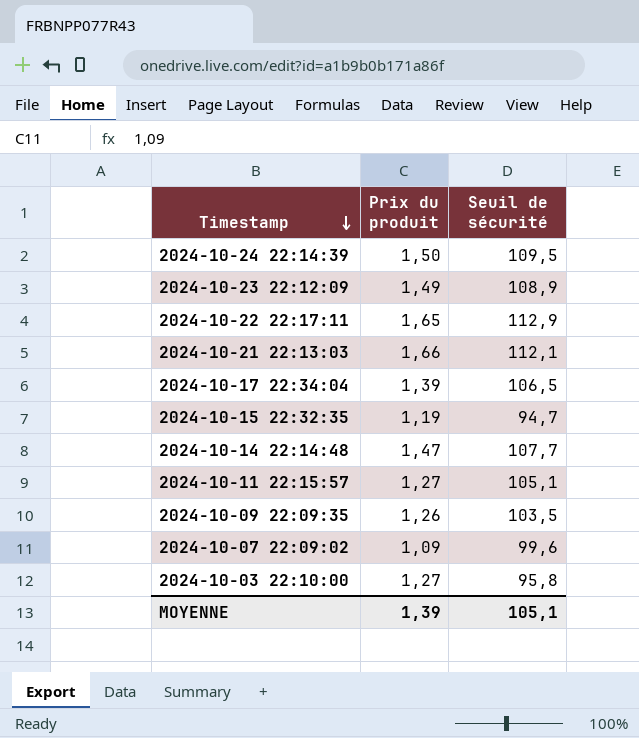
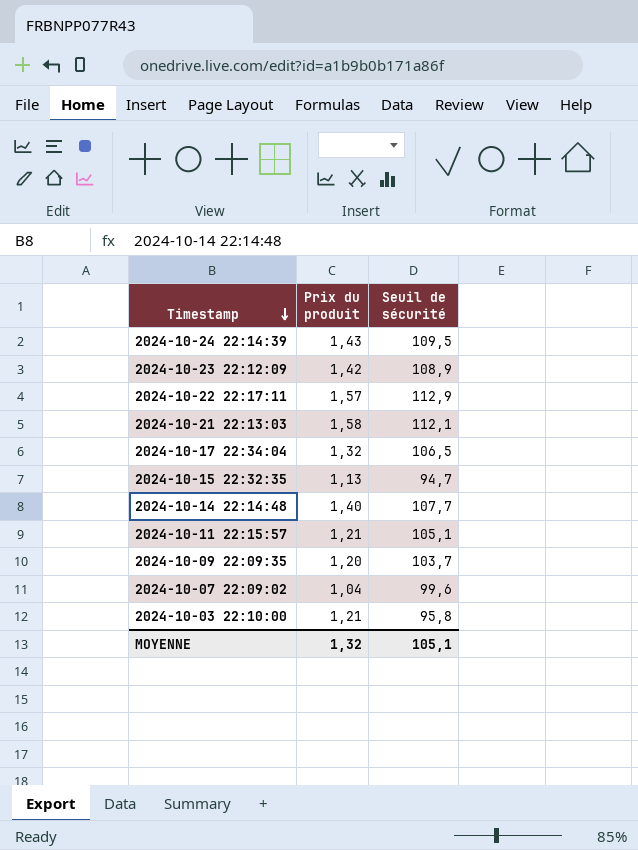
2024-10-24 22:14:39 | Prix du produit: 1,50 -> 1,43
2024-10-23 22:12:09 | Prix du produit: 1,49 -> 1,42
2024-10-22 22:17:11 | Prix du produit: 1,65 -> 1,57
2024-10-21 22:13:03 | Prix du produit: 1,66 -> 1,58
2024-10-17 22:34:04 | Prix du produit: 1,39 -> 1,32
2024-10-15 22:32:35 | Prix du produit: 1,19 -> 1,13
2024-10-14 22:14:48 | Prix du produit: 1,47 -> 1,40
2024-10-11 22:15:57 | Prix du produit: 1,27 -> 1,21
2024-10-09 22:09:35 | Prix du produit: 1,26 -> 1,20
2024-10-09 22:09:35 | Seuil de sécurité: 103,5 -> 103,7
2024-10-07 22:09:02 | Prix du produit: 1,09 -> 1,04
2024-10-03 22:10:00 | Prix du produit: 1,27 -> 1,21
MOYENNE | Prix du produit: 1,39 -> 1,32

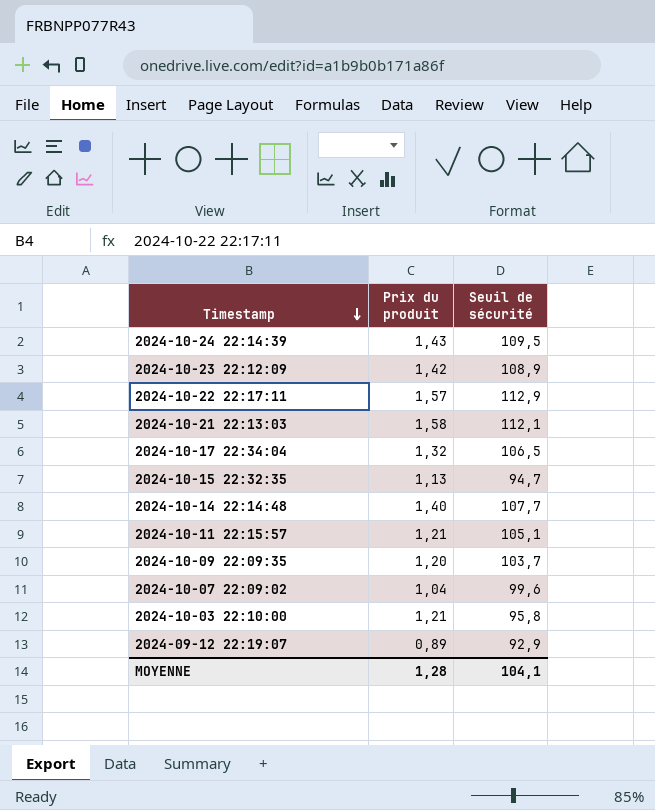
row 2024-09-12 22:19:07: none -> 0,89 | 92,9
MOYENNE | Prix du produit: 1,32 -> 1,28
MOYENNE | Seuil de sécurité: 105,1 -> 104,1

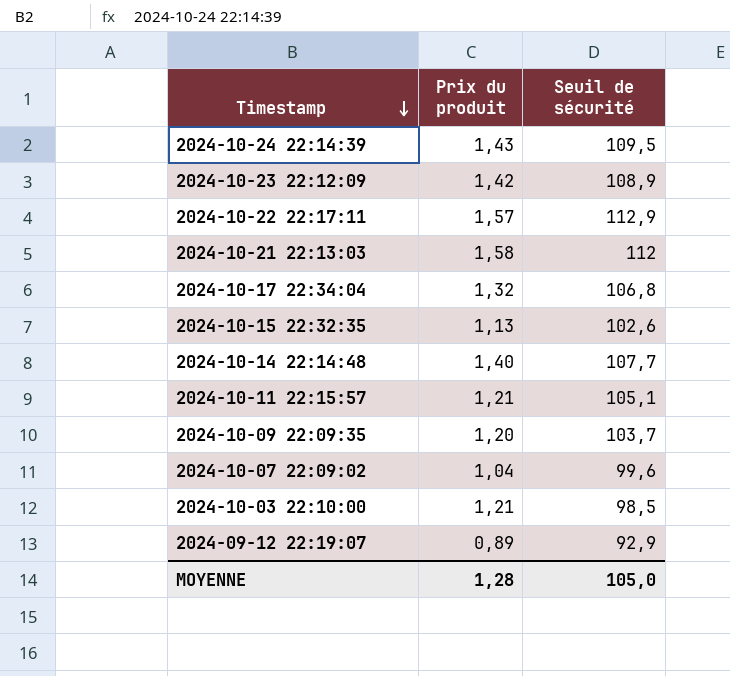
2024-10-21 22:13:03 | Seuil de sécurité: 112,1 -> 112
2024-10-17 22:34:04 | Seuil de sécurité: 106,5 -> 106,8
2024-10-15 22:32:35 | Seuil de sécurité: 94,7 -> 102,6
2024-10-03 22:10:00 | Seuil de sécurité: 95,8 -> 98,5
MOYENNE | Seuil de sécurité: 104,1 -> 105,0

